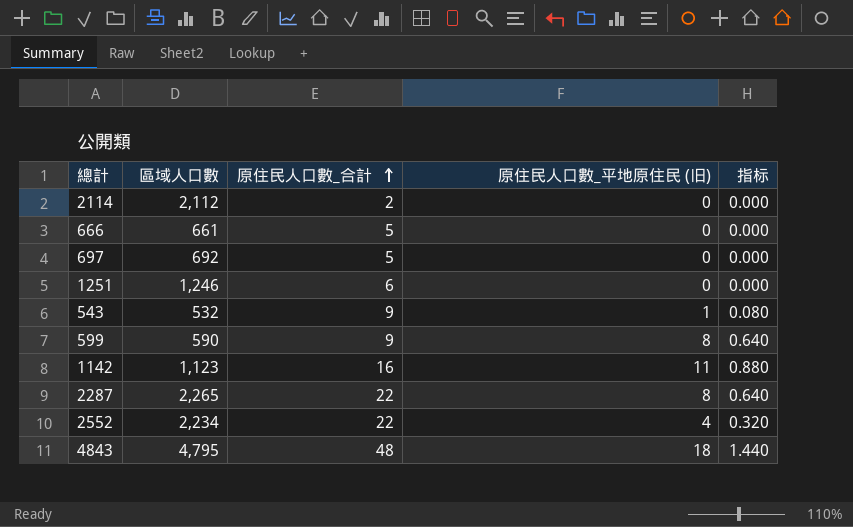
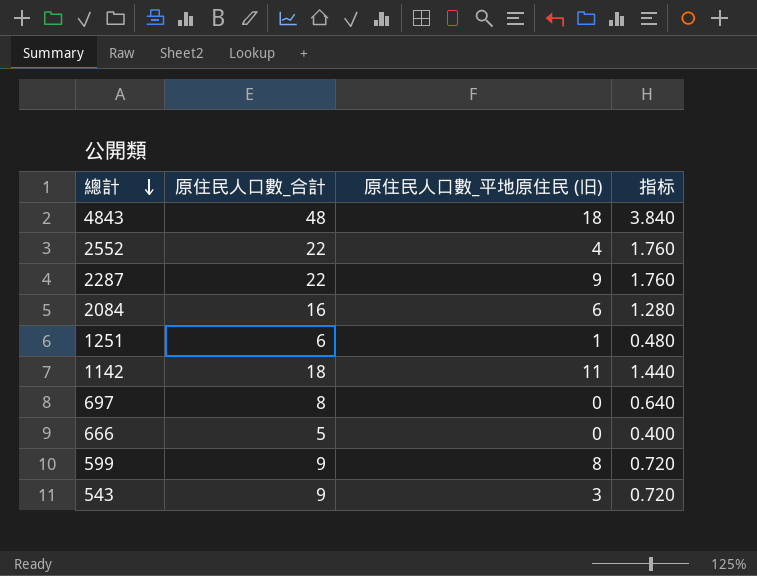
row order: 原住民人口數_合計 ascending -> 總計 descending
column 區域人口數 | position: 2 -> none
column 指标 | formula: [原住民人口數_平地原住民 (旧)] * 0.08 -> [原住民人口數_合計] * 0.08
row 2114: 2,112 | 2 | 0 | 0.000 -> none
2287 | 原住民人口數_平地原住民 (旧): 8 -> 9
row 2084: none -> 16 | 6 | 1.280
1251 | 原住民人口數_平地原住民 (旧): 0 -> 1
1142 | 原住民人口數_合計: 16 -> 18
697 | 原住民人口數_合計: 5 -> 8
543 | 原住民人口數_平地原住民 (旧): 1 -> 3

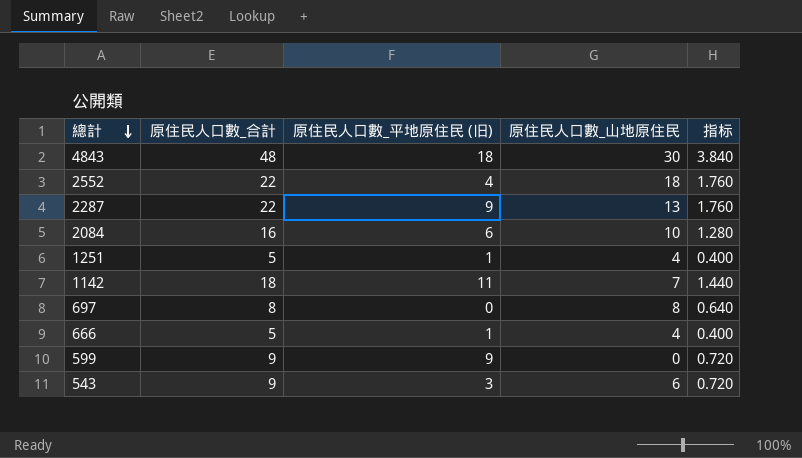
column 原住民人口數_山地原住民 | formula: none -> [原住民人口數_合計] - [原住民人口數_平地原住民 (旧)]
1251 | 原住民人口數_合計: 6 -> 5
1251 | 指标: 0.480 -> 0.400
666 | 原住民人口數_平地原住民 (旧): 0 -> 1
599 | 原住民人口數_平地原住民 (旧): 8 -> 9

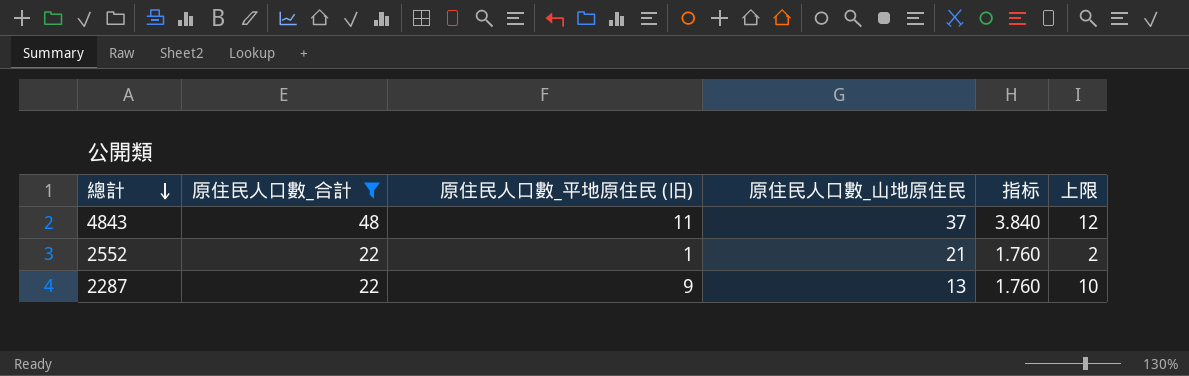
filter: none -> 原住民人口數_合計 >= 22
column 上限 | formula: none -> [原住民人口數_平地原住民 (旧)] + 1
4843 | 原住民人口數_平地原住民 (旧): 18 -> 11
4843 | 原住民人口數_山地原住民: 30 -> 37
2552 | 原住民人口數_平地原住民 (旧): 4 -> 1
2552 | 原住民人口數_山地原住民: 18 -> 21

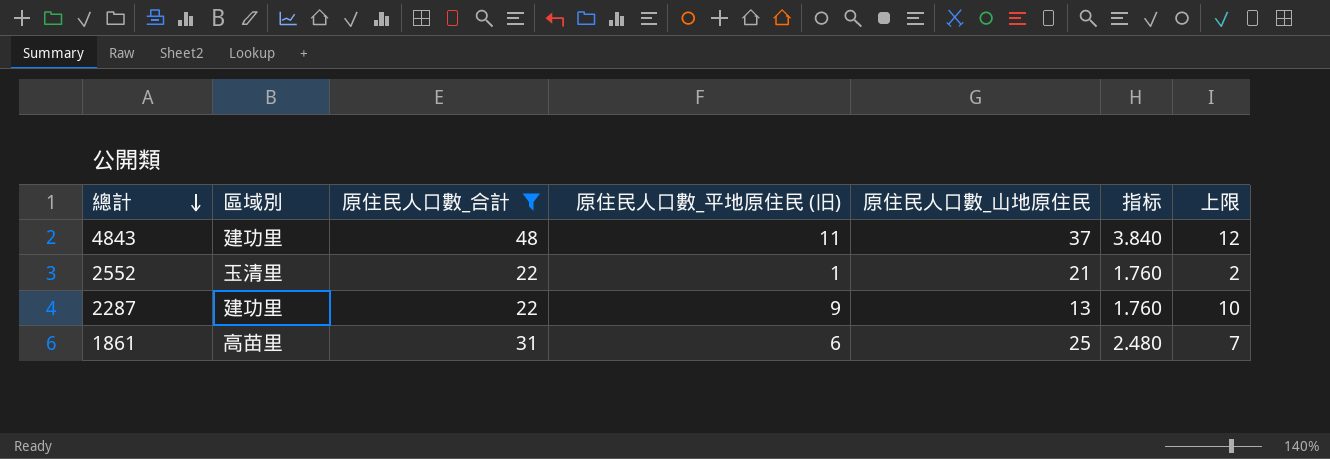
column 區域別 | position: none -> 2
row 1861: none -> 高苗里 | 31 | 6 | 25 | 2.480 | 7

